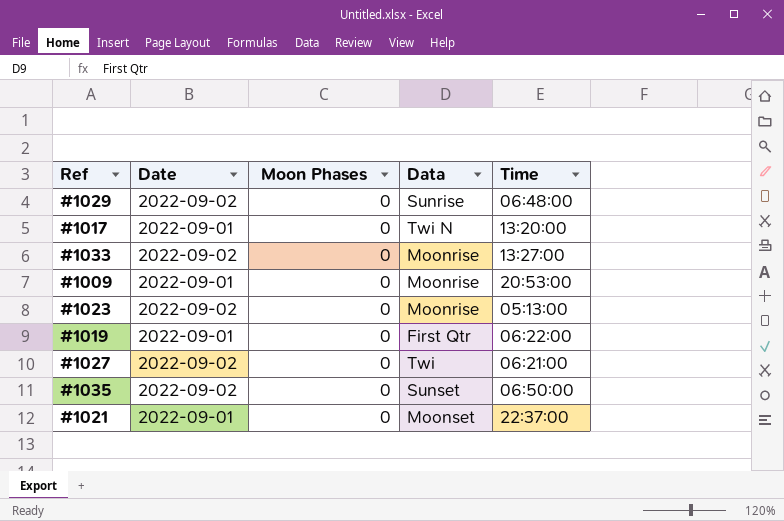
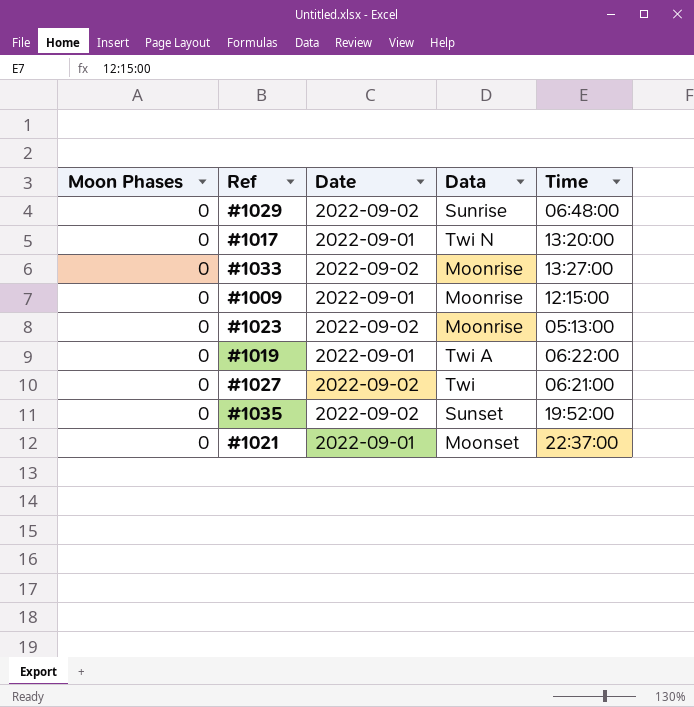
column Moon Phases | position: 3 -> 1
#1009 | Time: 20:53:00 -> 12:15:00
#1019 | Data: First Qtr -> Twi A
#1035 | Time: 06:50:00 -> 19:52:00

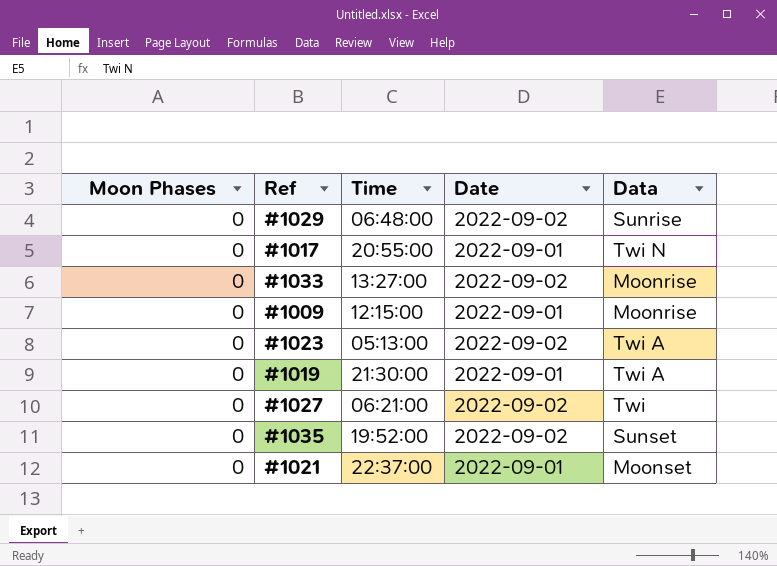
column Time | position: 5 -> 3
#1017 | Time: 13:20:00 -> 20:55:00
#1023 | Data: Moonrise -> Twi A
#1019 | Time: 06:22:00 -> 21:30:00

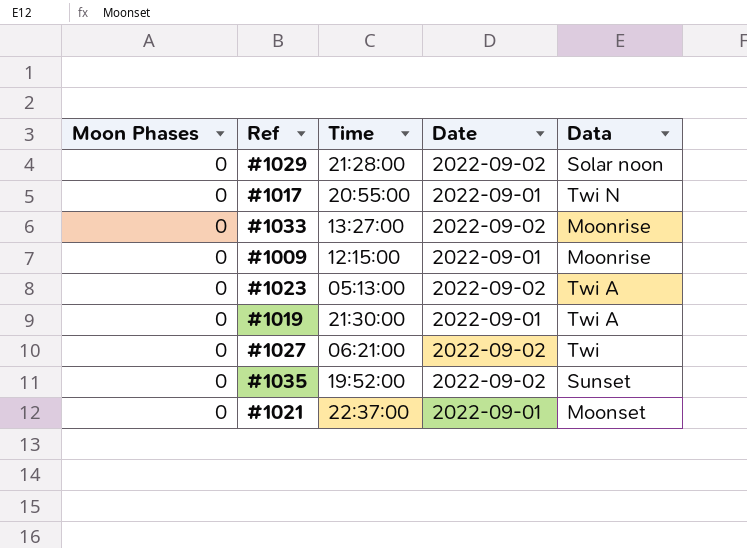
#1029 | Time: 06:48:00 -> 21:28:00
#1029 | Data: Sunrise -> Solar noon

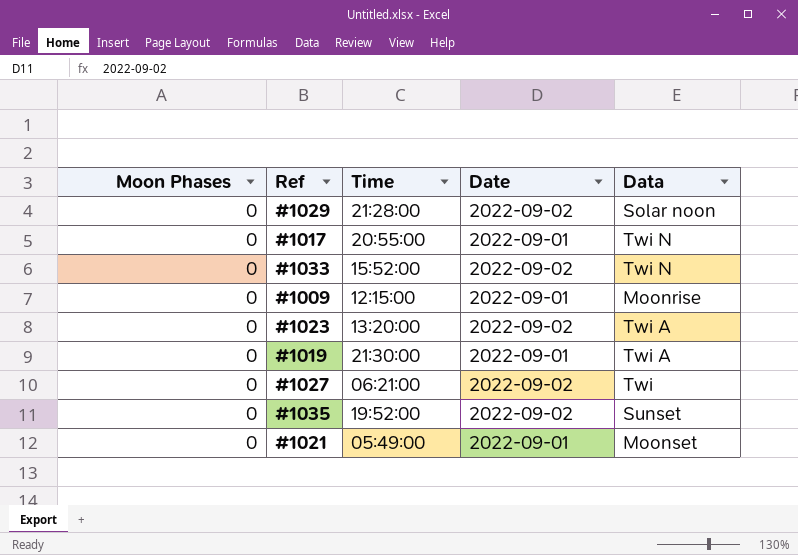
#1033 | Time: 13:27:00 -> 15:52:00
#1033 | Data: Moonrise -> Twi N
#1023 | Time: 05:13:00 -> 13:20:00
#1021 | Time: 22:37:00 -> 05:49:00

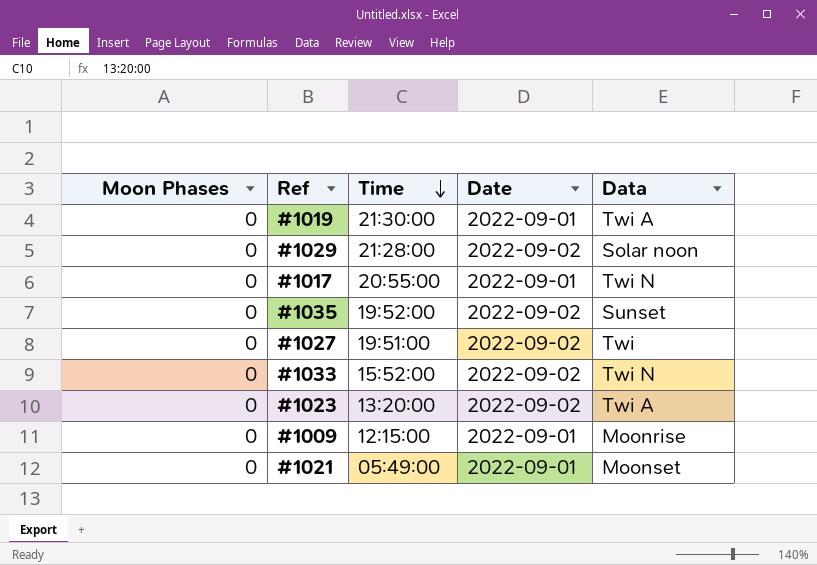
row order: none -> Time descending
#1027 | Time: 06:21:00 -> 19:51:00

